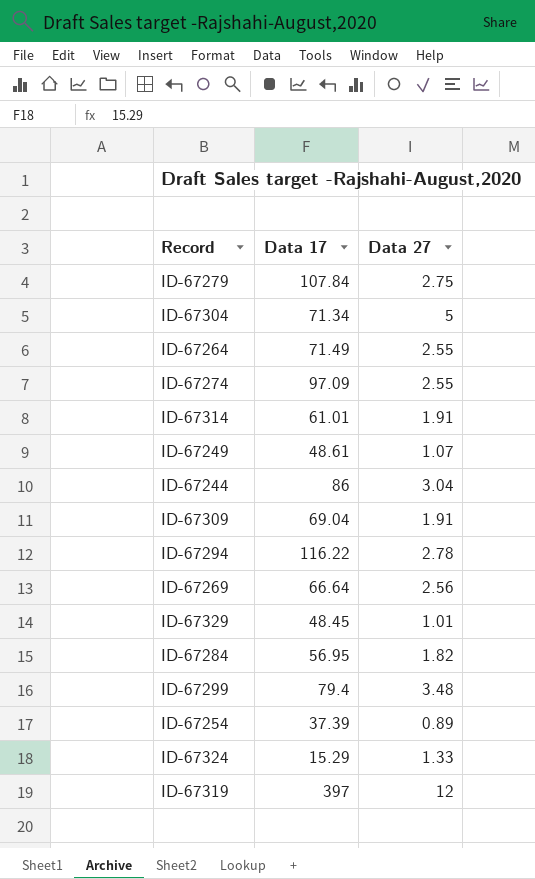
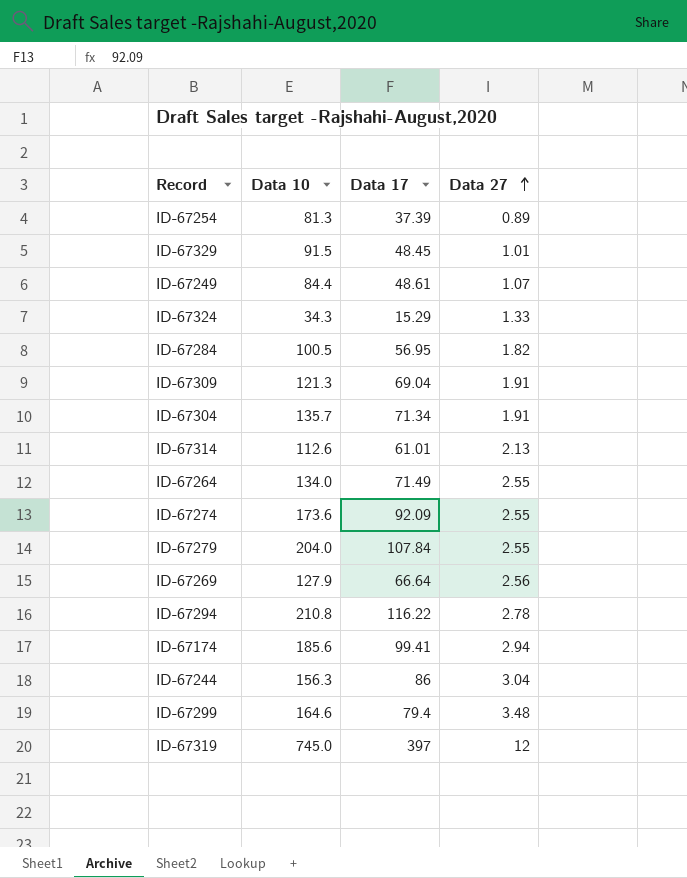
row order: none -> Data 27 ascending
column Data 10 | position: none -> 2
ID-67304 | Data 27: 5 -> 1.91
ID-67314 | Data 27: 1.91 -> 2.13
ID-67274 | Data 17: 97.09 -> 92.09
ID-67279 | Data 27: 2.75 -> 2.55
row ID-67174: none -> 185.6 | 99.41 | 2.94

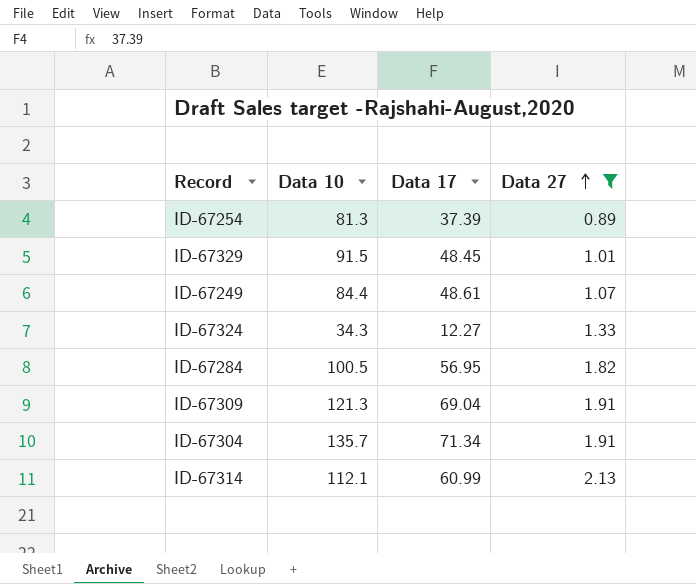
filter: none -> Data 27 <= 2.13
ID-67324 | Data 17: 15.29 -> 12.27
ID-67314 | Data 10: 112.6 -> 112.1
ID-67314 | Data 17: 61.01 -> 60.99

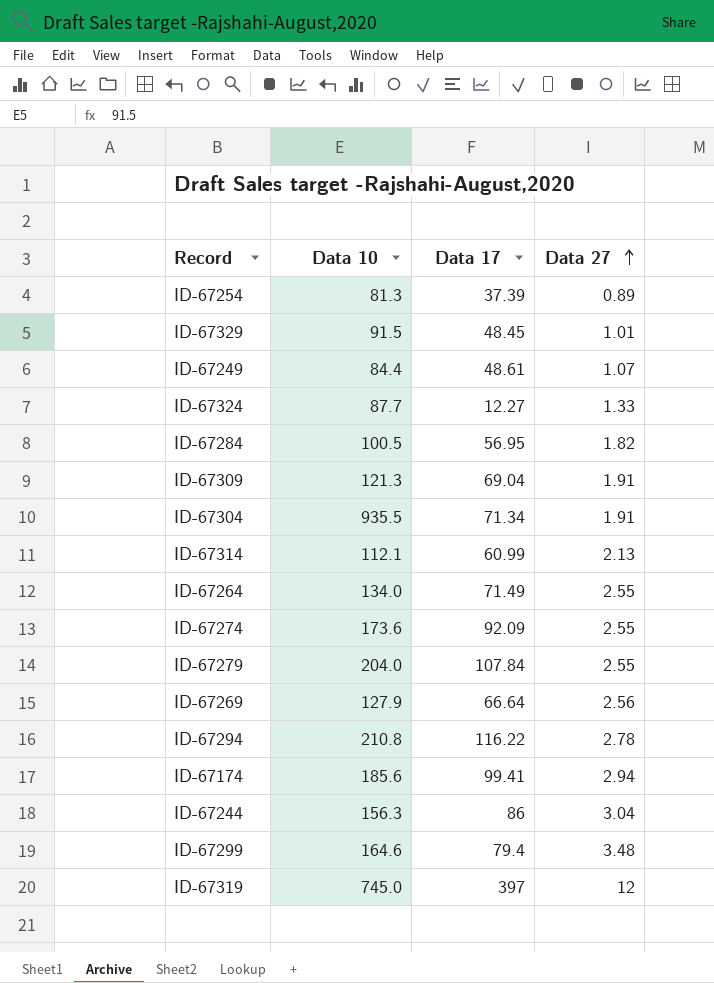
filter: Data 27 <= 2.13 -> none
ID-67324 | Data 10: 34.3 -> 87.7
ID-67304 | Data 10: 135.7 -> 935.5

